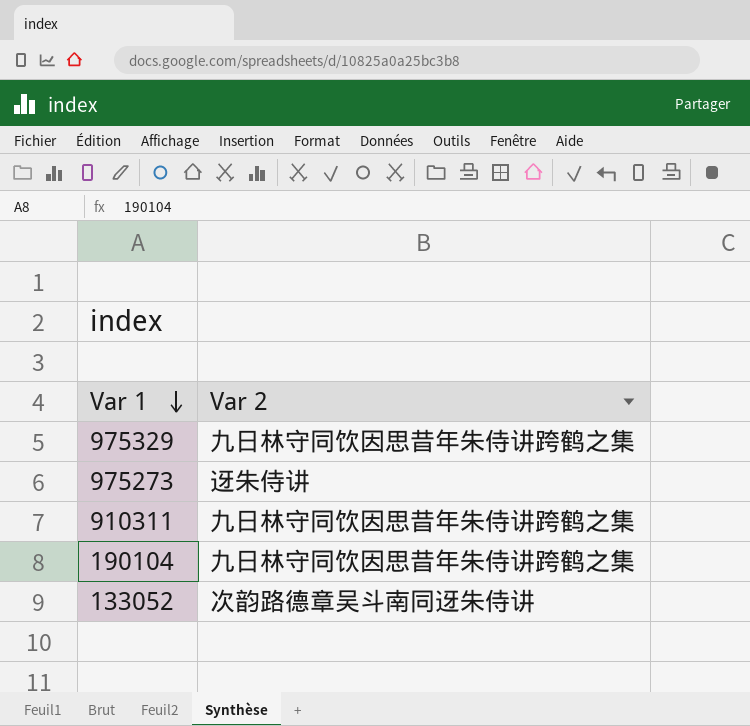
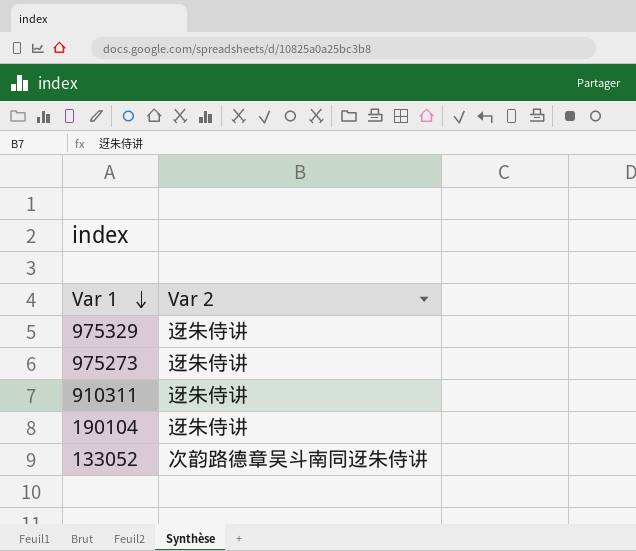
975329 | Var 2: 九日林守同饮因思昔年朱侍讲跨鹤之集 -> 迓朱侍讲
910311 | Var 2: 九日林守同饮因思昔年朱侍讲跨鹤之集 -> 迓朱侍讲
190104 | Var 2: 九日林守同饮因思昔年朱侍讲跨鹤之集 -> 迓朱侍讲

